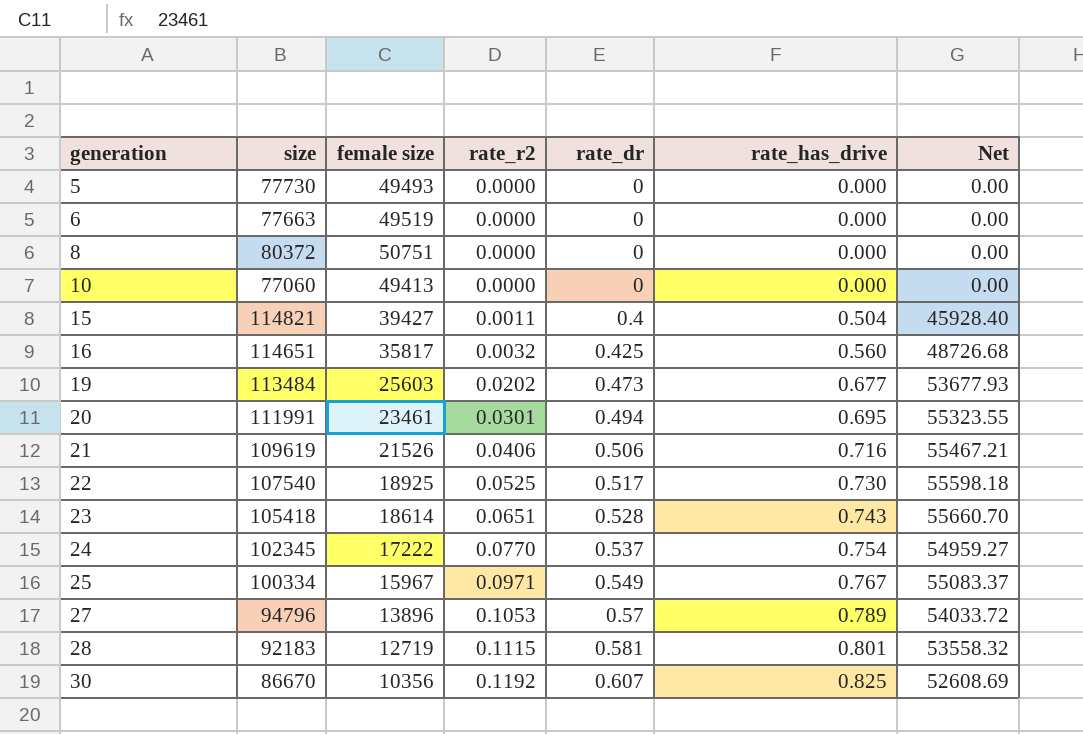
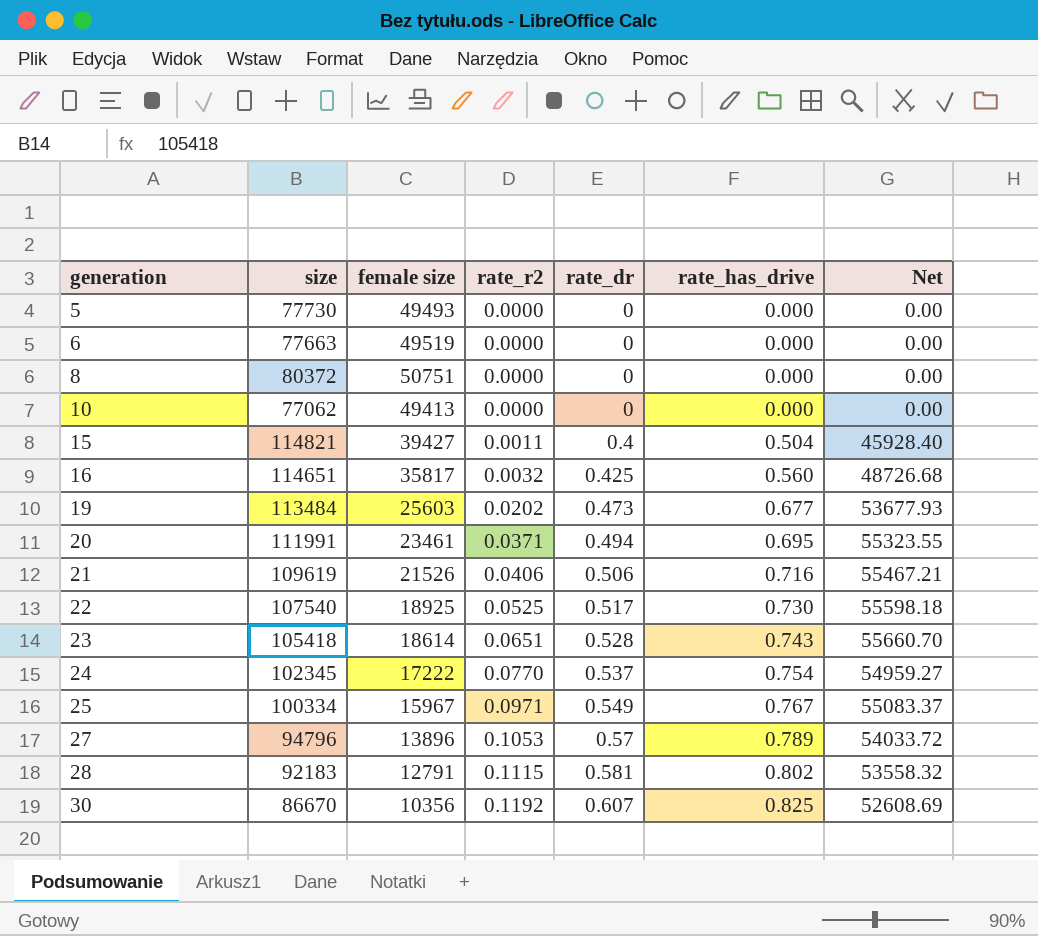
10 | size: 77060 -> 77062
20 | rate_r2: 0.0301 -> 0.0371
28 | female size: 12719 -> 12791
28 | rate_has_drive: 0.801 -> 0.802

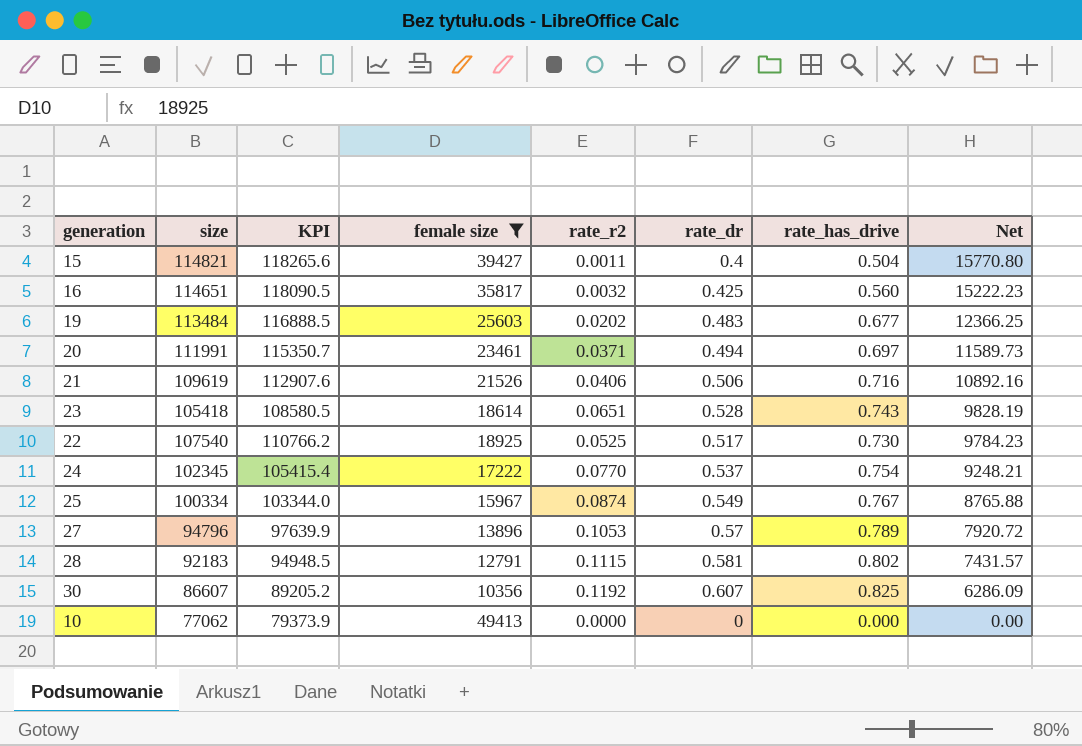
filter: none -> female size <= 49413
row order: generation ascending -> Net descending
column KPI | formula: none -> [size] * 1.03
column Net | formula: [size] * [rate_dr] -> [female size] * [rate_dr]
19 | rate_dr: 0.473 -> 0.483
20 | rate_has_drive: 0.695 -> 0.697
25 | rate_r2: 0.0971 -> 0.0874
30 | size: 86670 -> 86607

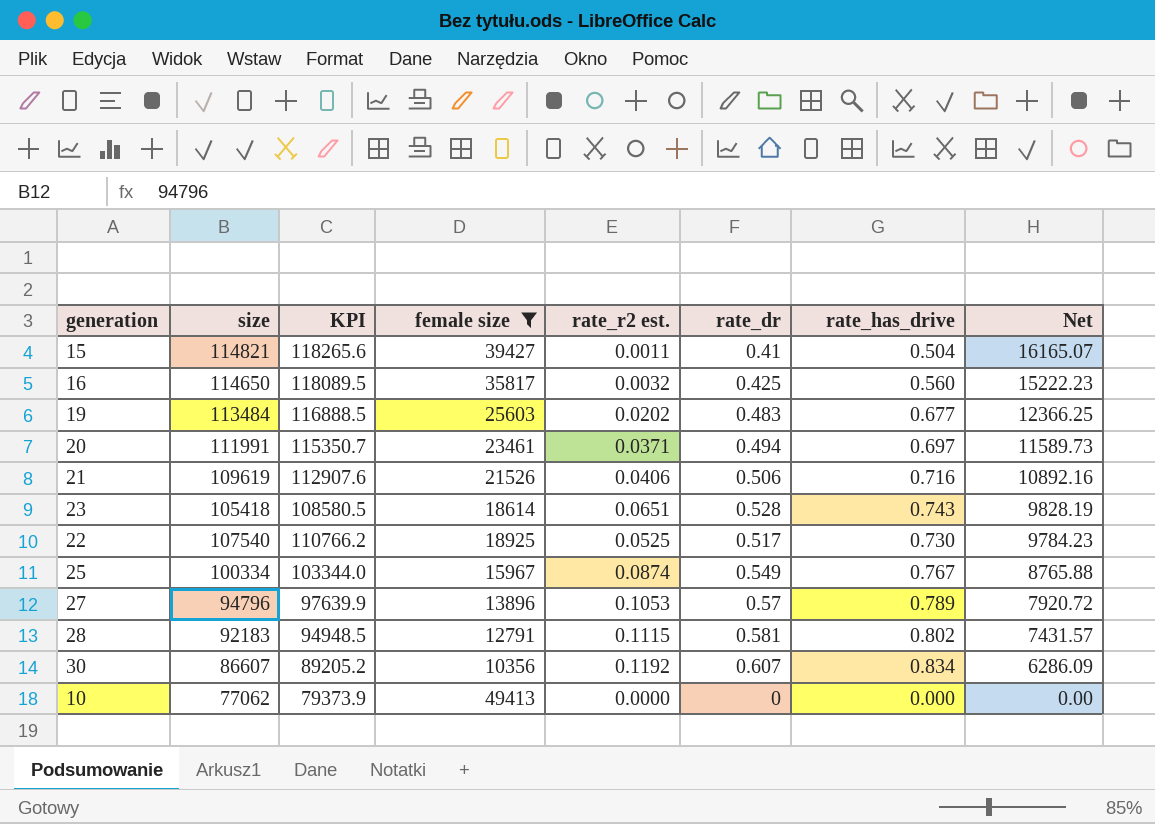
column name: rate_r2 -> rate_r2 est.
row 24: 102345 | 105415.4 | 17222 | 0.0770 | 0.537 | 0.754 | 9248.21 -> none
15 | rate_dr: 0.4 -> 0.41
15 | Net: 15770.80 -> 16165.07
16 | size: 114651 -> 114650
16 | KPI: 118090.5 -> 118089.5
30 | rate_has_drive: 0.825 -> 0.834

